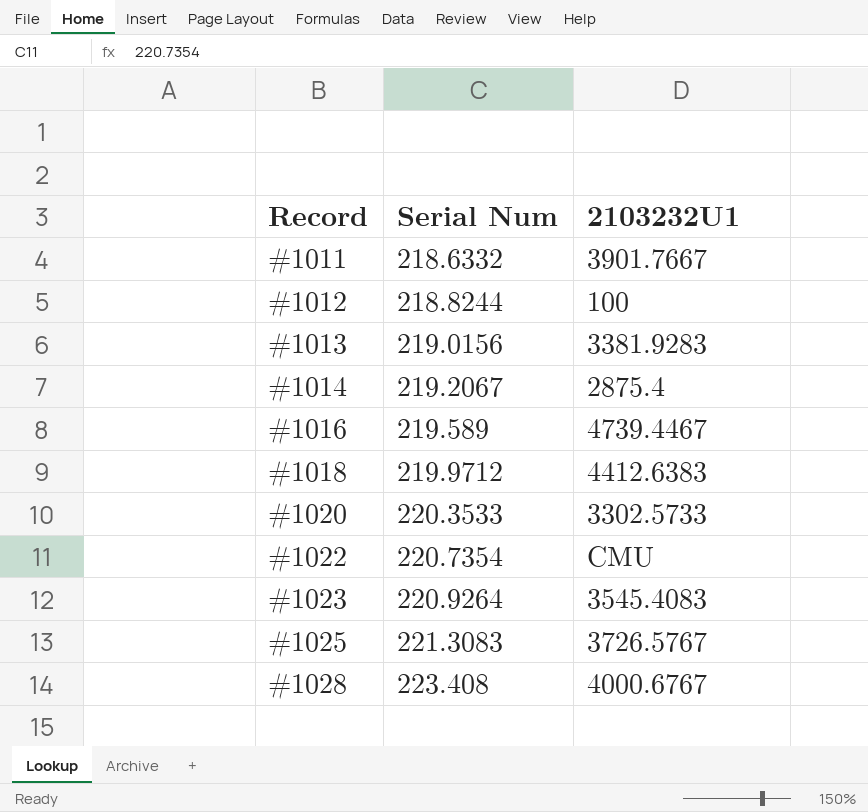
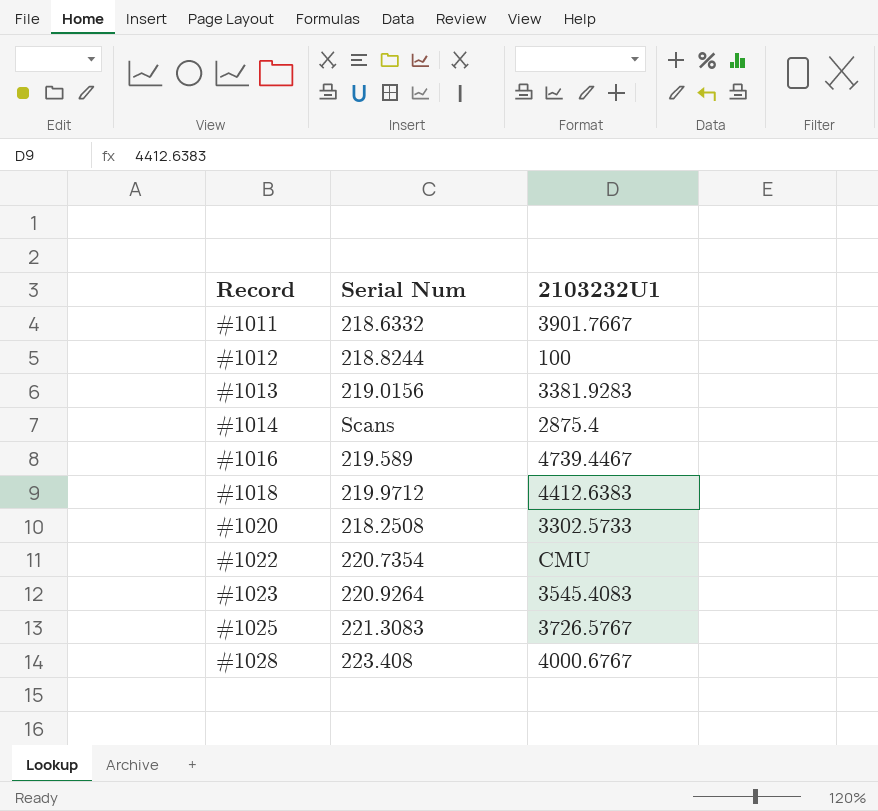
#1014 | Serial Num: 219.2067 -> Scans
#1020 | Serial Num: 220.3533 -> 218.2508

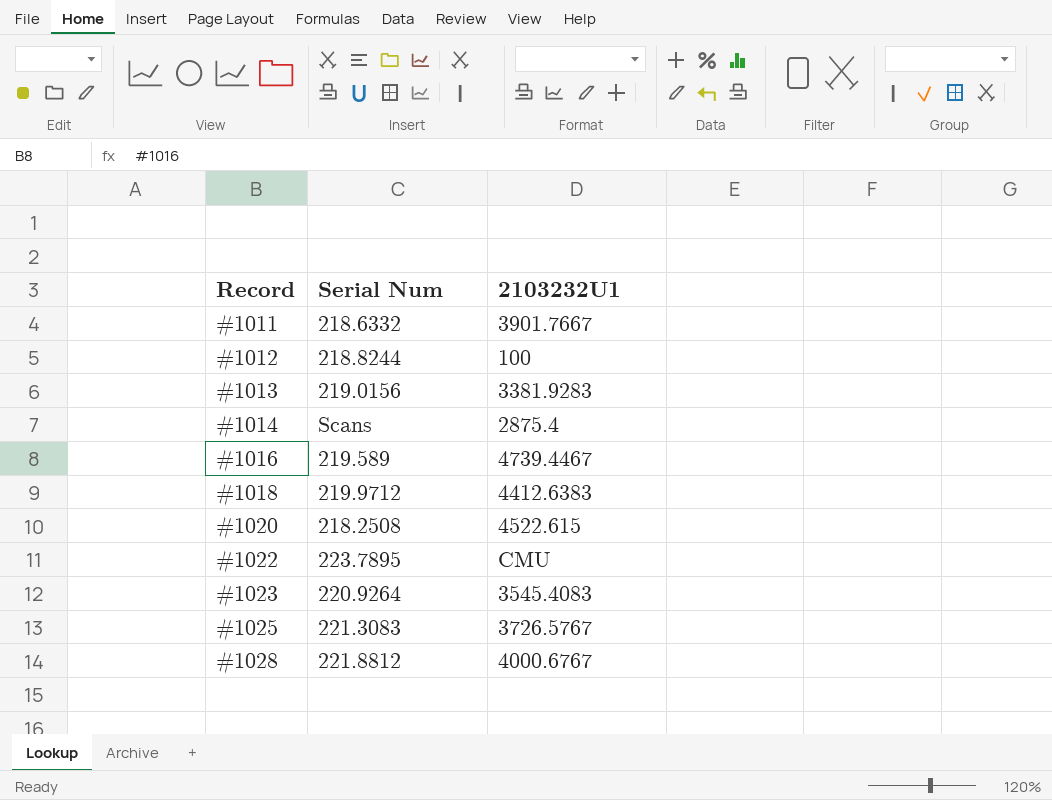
#1020 | 2103232U1: 3302.5733 -> 4522.615
#1022 | Serial Num: 220.7354 -> 223.7895
#1028 | Serial Num: 223.408 -> 221.8812

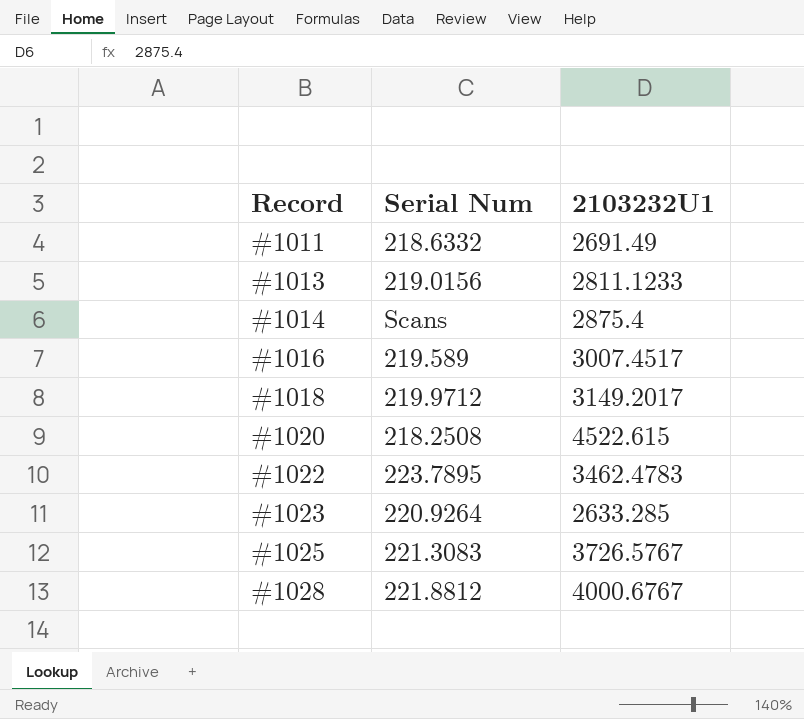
row #1012: 218.8244 | 100 -> none
#1011 | 2103232U1: 3901.7667 -> 2691.49
#1013 | 2103232U1: 3381.9283 -> 2811.1233
#1016 | 2103232U1: 4739.4467 -> 3007.4517
#1018 | 2103232U1: 4412.6383 -> 3149.2017
#1022 | 2103232U1: CMU -> 3462.4783
#1023 | 2103232U1: 3545.4083 -> 2633.285

